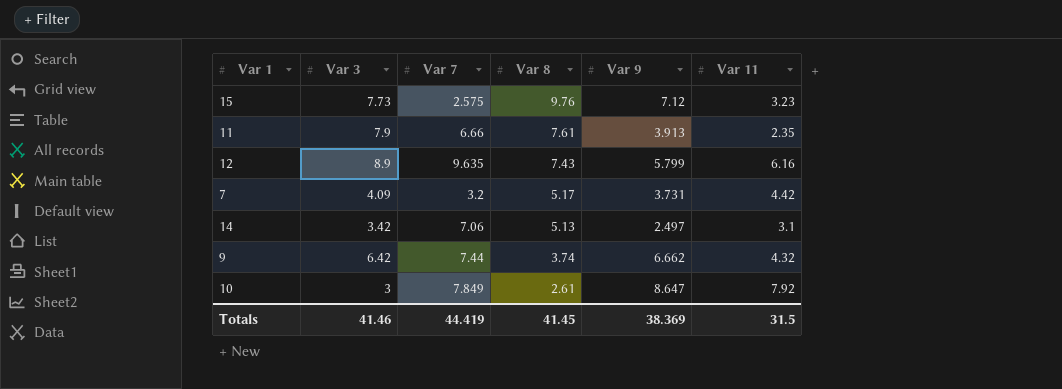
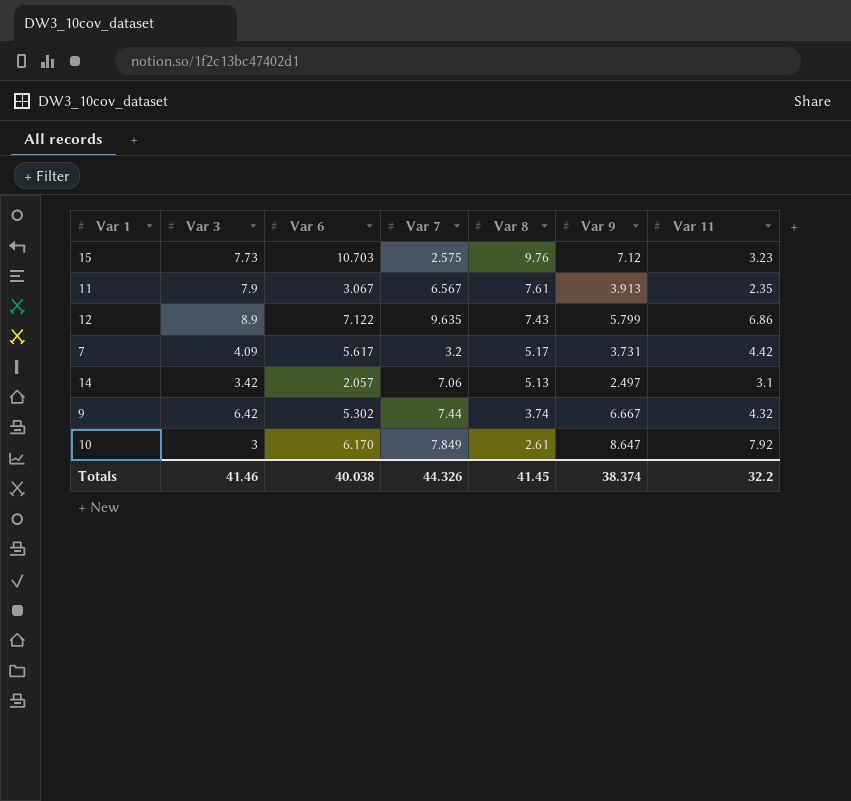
column Var 6 | position: none -> 3
11 | Var 7: 6.66 -> 6.567
12 | Var 11: 6.16 -> 6.86
9 | Var 9: 6.662 -> 6.667
Totals | Var 7: 44.419 -> 44.326
Totals | Var 9: 38.369 -> 38.374
Totals | Var 11: 31.5 -> 32.2

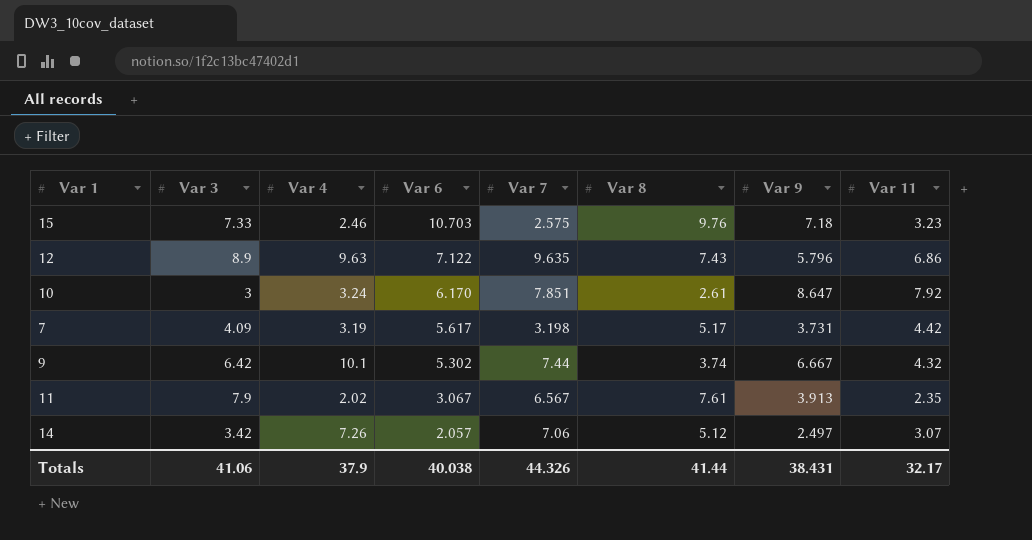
row order: Var 8 descending -> Var 6 descending
column Var 4 | position: none -> 3
15 | Var 3: 7.73 -> 7.33
15 | Var 9: 7.12 -> 7.18
12 | Var 9: 5.799 -> 5.796
10 | Var 7: 7.849 -> 7.851
7 | Var 7: 3.2 -> 3.198
14 | Var 8: 5.13 -> 5.12
14 | Var 11: 3.1 -> 3.07
Totals | Var 3: 41.46 -> 41.06
Totals | Var 8: 41.45 -> 41.44
Totals | Var 9: 38.374 -> 38.431
Totals | Var 11: 32.2 -> 32.17

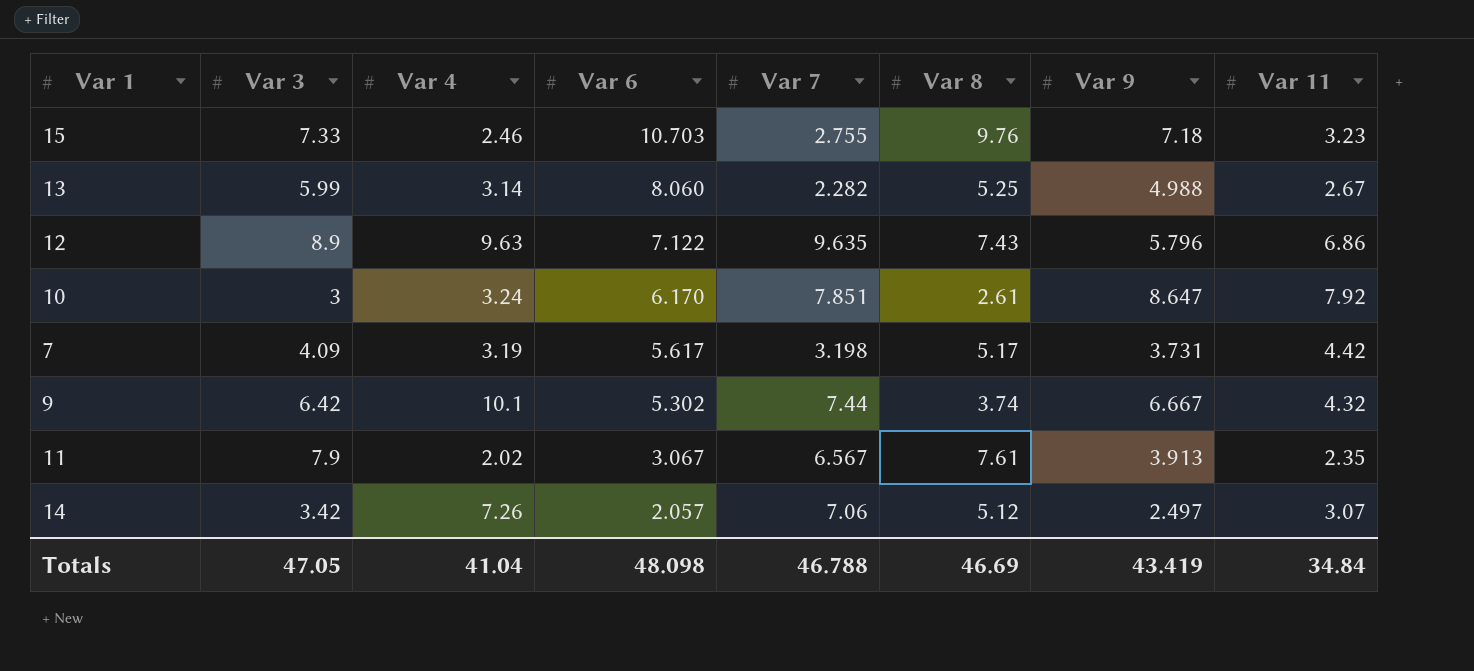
15 | Var 7: 2.575 -> 2.755
row 13: none -> 5.99 | 3.14 | 8.060 | 2.282 | 5.25 | 4.988 | 2.67
Totals | Var 3: 41.06 -> 47.05
Totals | Var 4: 37.9 -> 41.04
Totals | Var 6: 40.038 -> 48.098
Totals | Var 7: 44.326 -> 46.788
Totals | Var 8: 41.44 -> 46.69
Totals | Var 9: 38.431 -> 43.419
Totals | Var 11: 32.17 -> 34.84

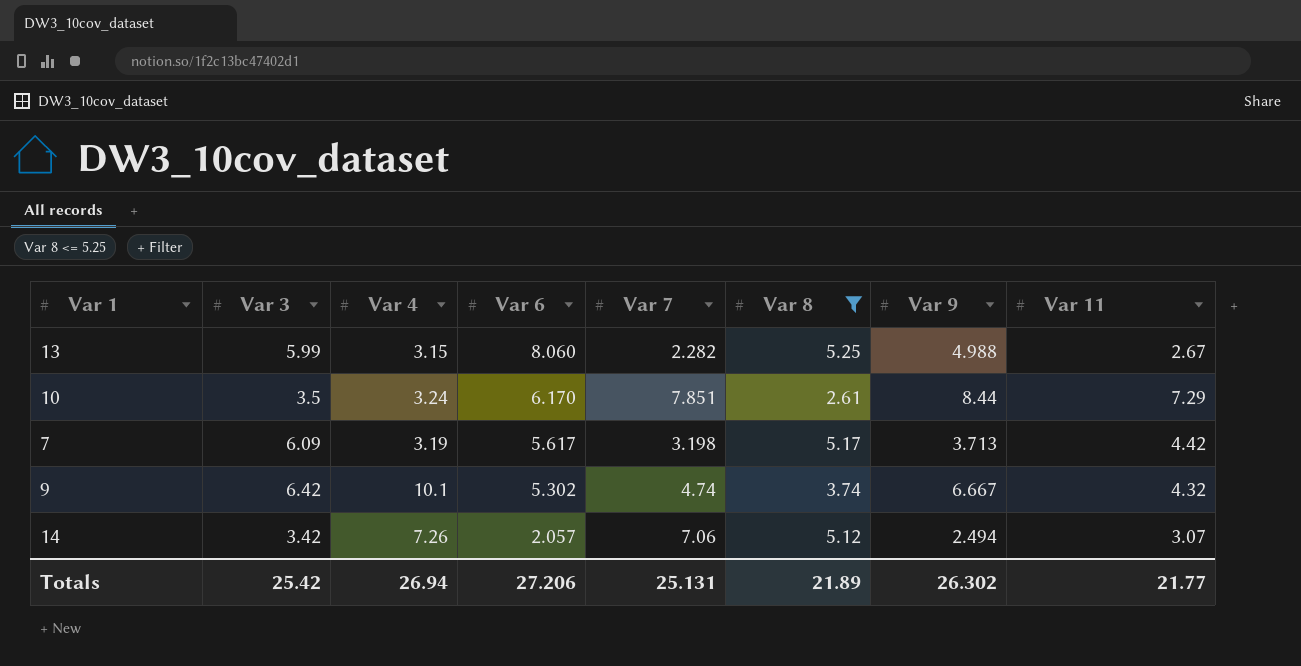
filter: none -> Var 8 <= 5.25
13 | Var 4: 3.14 -> 3.15
10 | Var 3: 3 -> 3.5
10 | Var 9: 8.647 -> 8.44
10 | Var 11: 7.92 -> 7.29
7 | Var 3: 4.09 -> 6.09
7 | Var 9: 3.731 -> 3.713
9 | Var 7: 7.44 -> 4.74
14 | Var 9: 2.497 -> 2.494
Totals | Var 3: 47.05 -> 25.42
Totals | Var 4: 41.04 -> 26.94
Totals | Var 6: 48.098 -> 27.206
Totals | Var 7: 46.788 -> 25.131
Totals | Var 8: 46.69 -> 21.89
Totals | Var 9: 43.419 -> 26.302
Totals | Var 11: 34.84 -> 21.77

